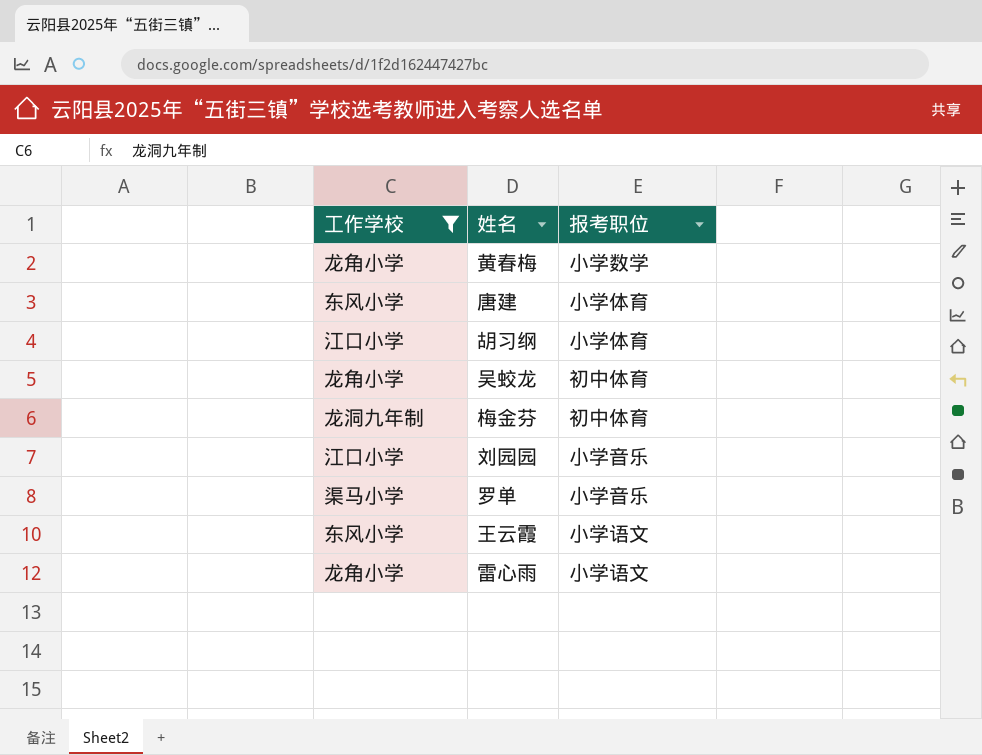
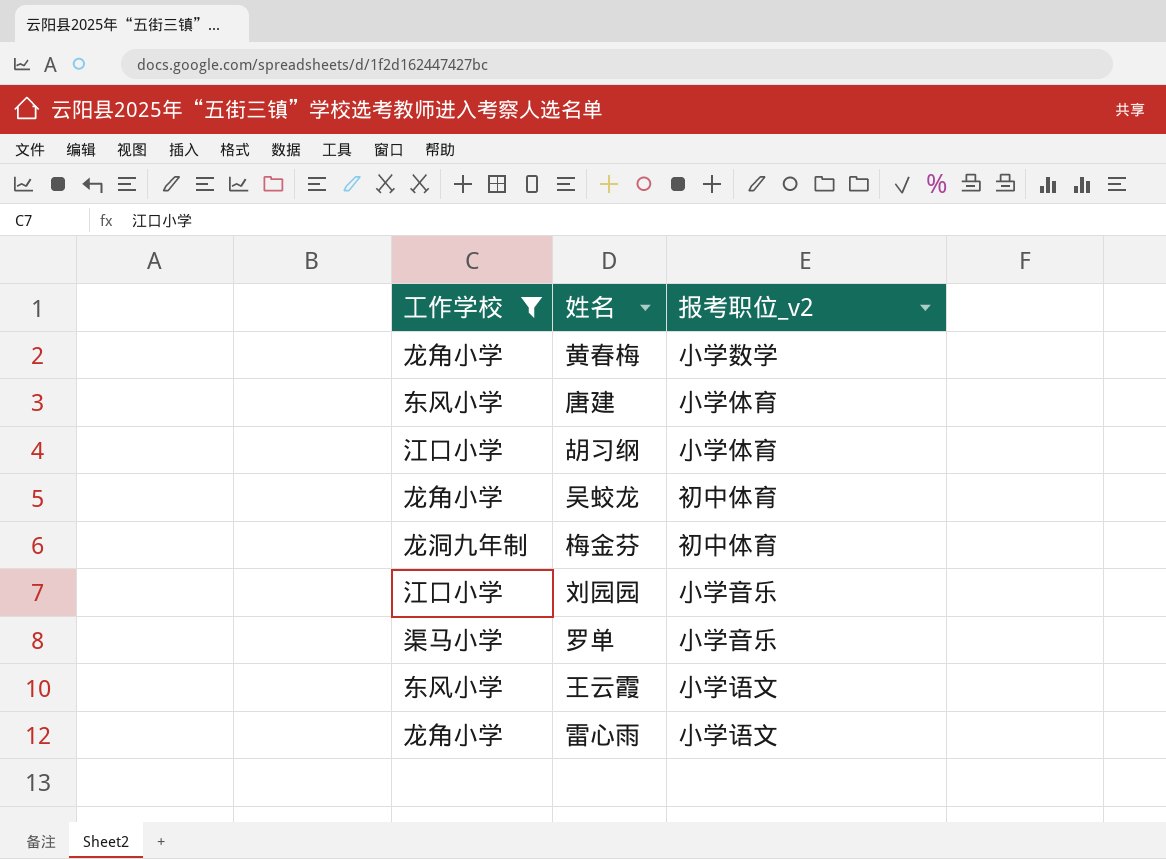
column name: 报考职位 -> 报考职位_v2

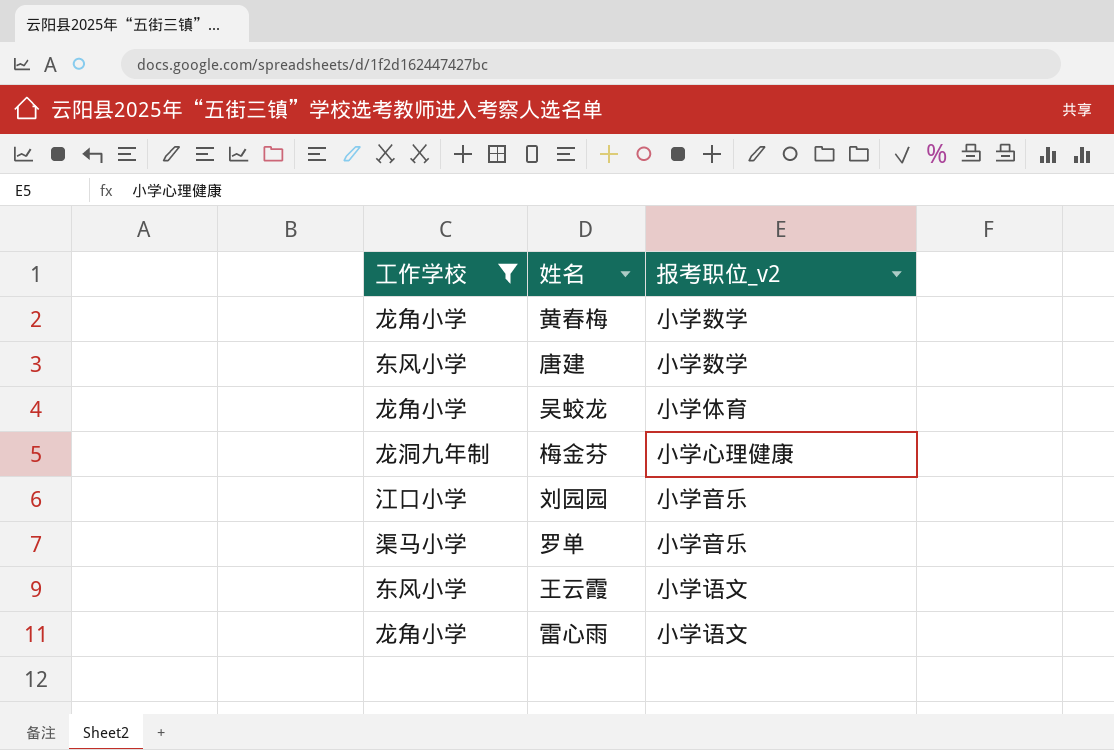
row 胡习纲: 江口小学 | 小学体育 -> none
唐建 | 报考职位_v2: 小学体育 -> 小学数学
吴蛟龙 | 报考职位_v2: 初中体育 -> 小学体育
梅金芬 | 报考职位_v2: 初中体育 -> 小学心理健康

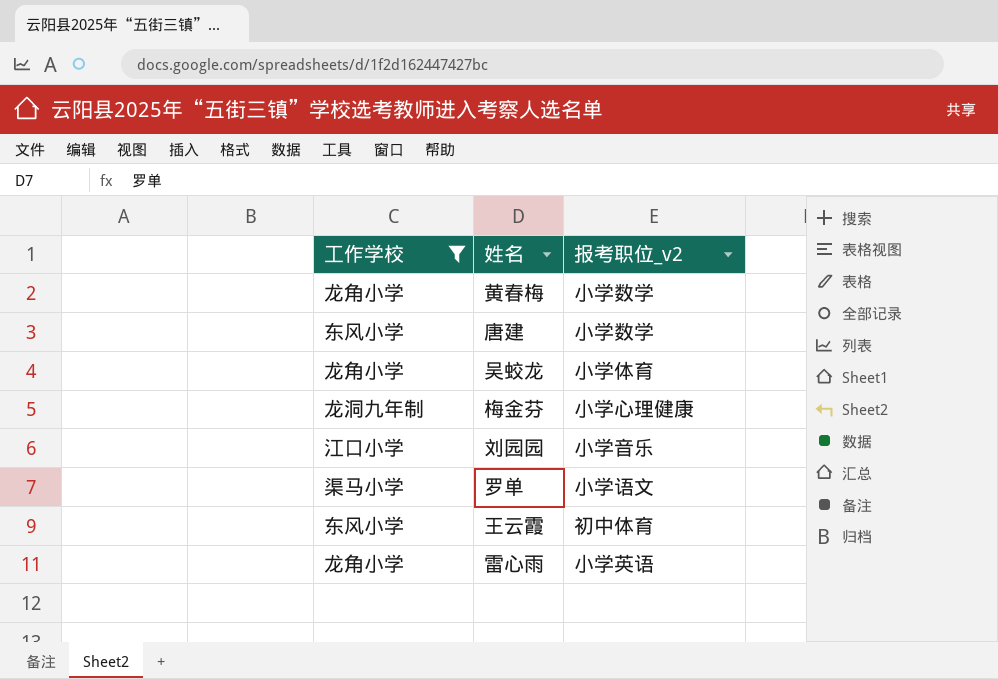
罗单 | 报考职位_v2: 小学音乐 -> 小学语文
王云霞 | 报考职位_v2: 小学语文 -> 初中体育
雷心雨 | 报考职位_v2: 小学语文 -> 小学英语

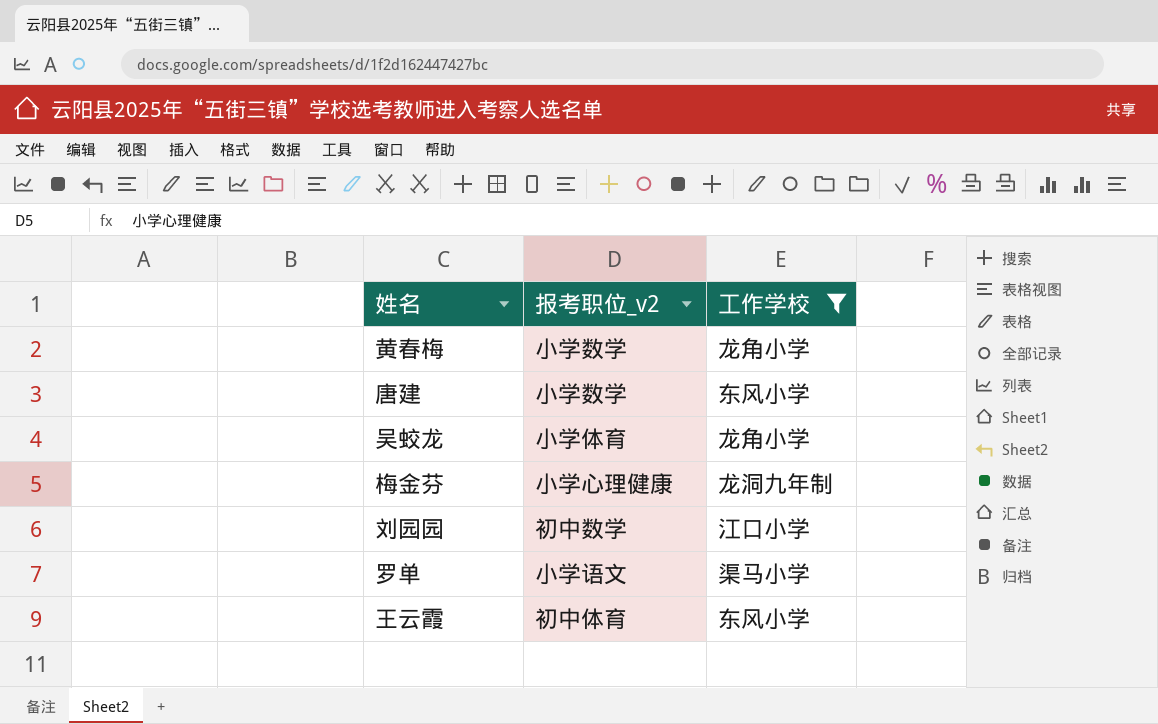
column 工作学校 | position: 1 -> 3
row 雷心雨: 龙角小学 | 小学英语 -> none
刘园园 | 报考职位_v2: 小学音乐 -> 初中数学

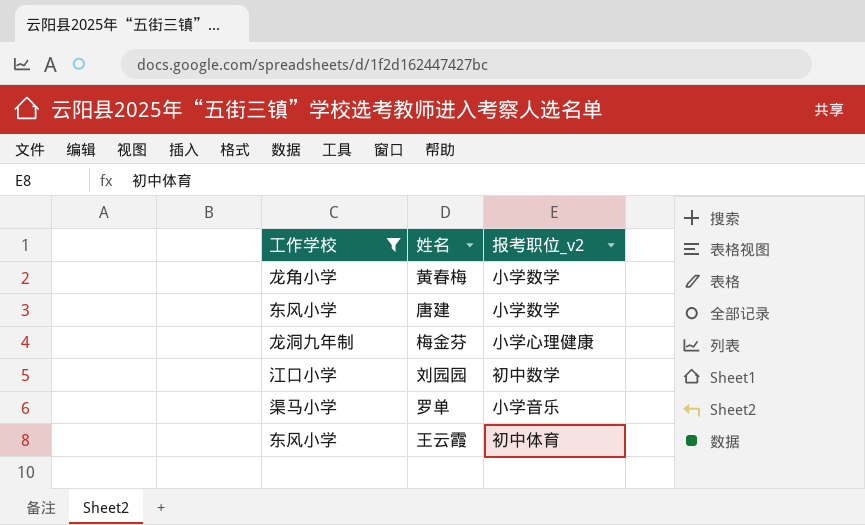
column 工作学校 | position: 3 -> 1
row 吴蛟龙: 小学体育 | 龙角小学 -> none
罗单 | 报考职位_v2: 小学语文 -> 小学音乐

